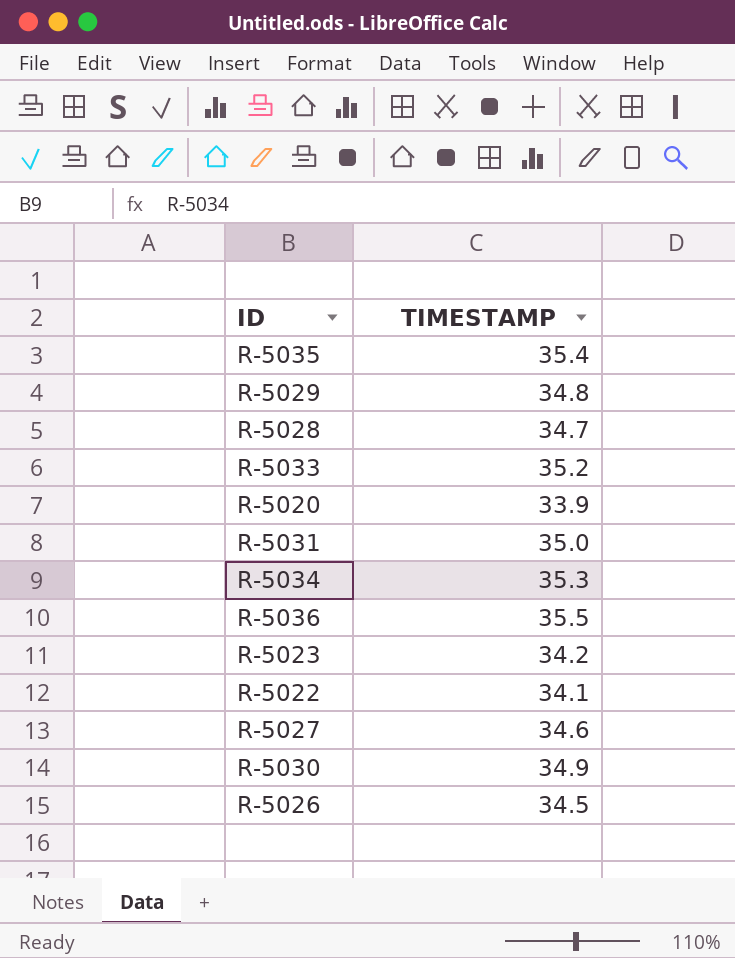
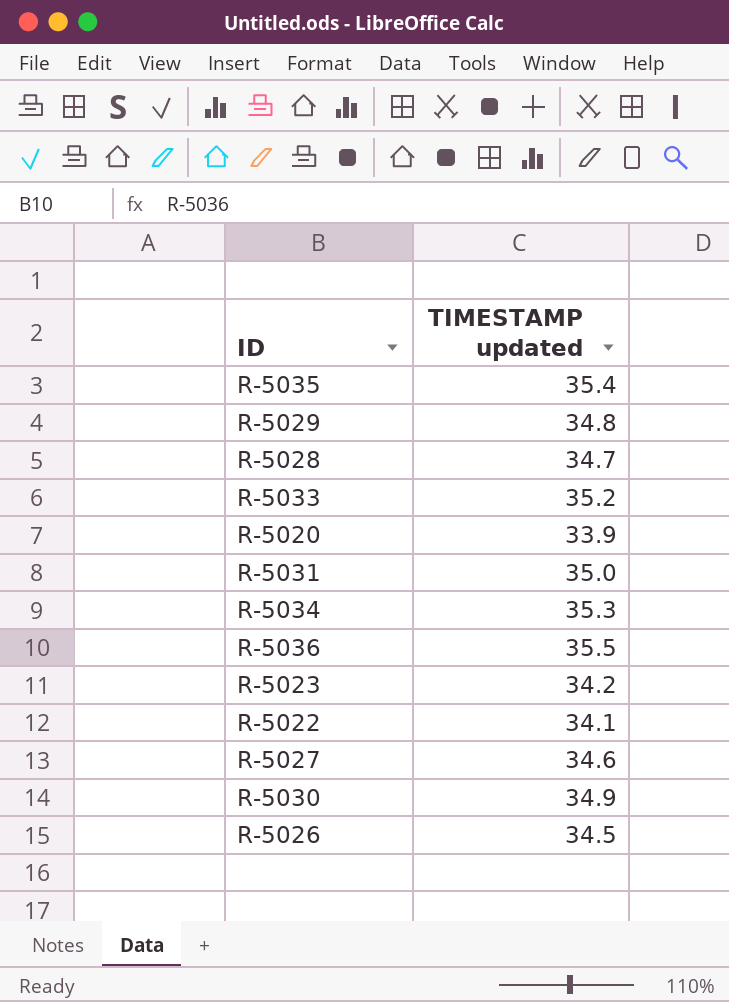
column name: TIMESTAMP -> TIMESTAMP updated

